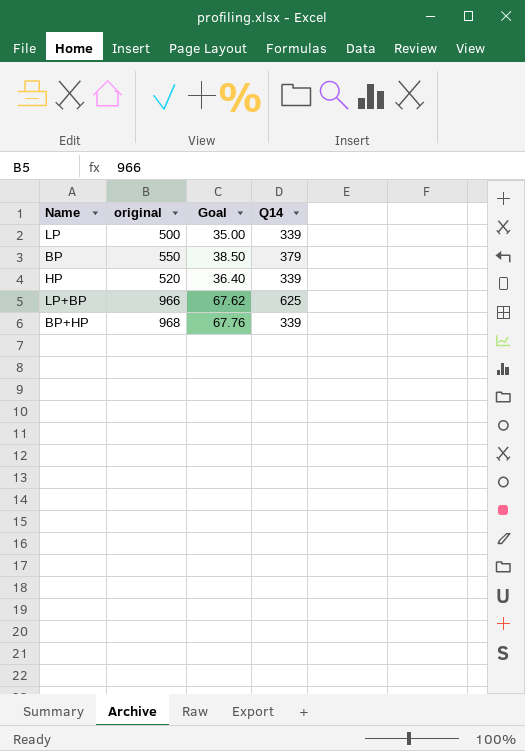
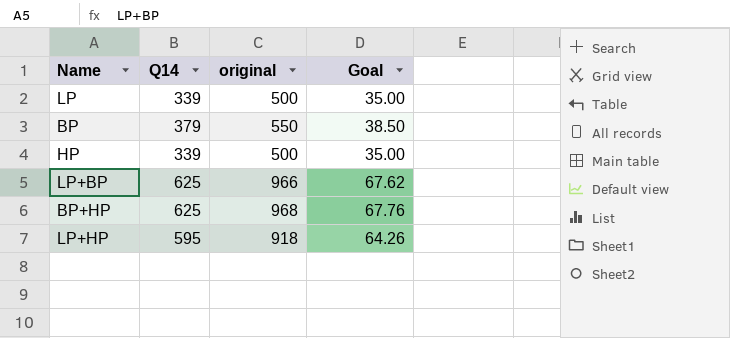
column Q14 | position: 4 -> 2
HP | original: 520 -> 500
HP | Goal: 36.40 -> 35.00
BP+HP | Q14: 339 -> 625
row LP+HP: none -> 595 | 918 | 64.26

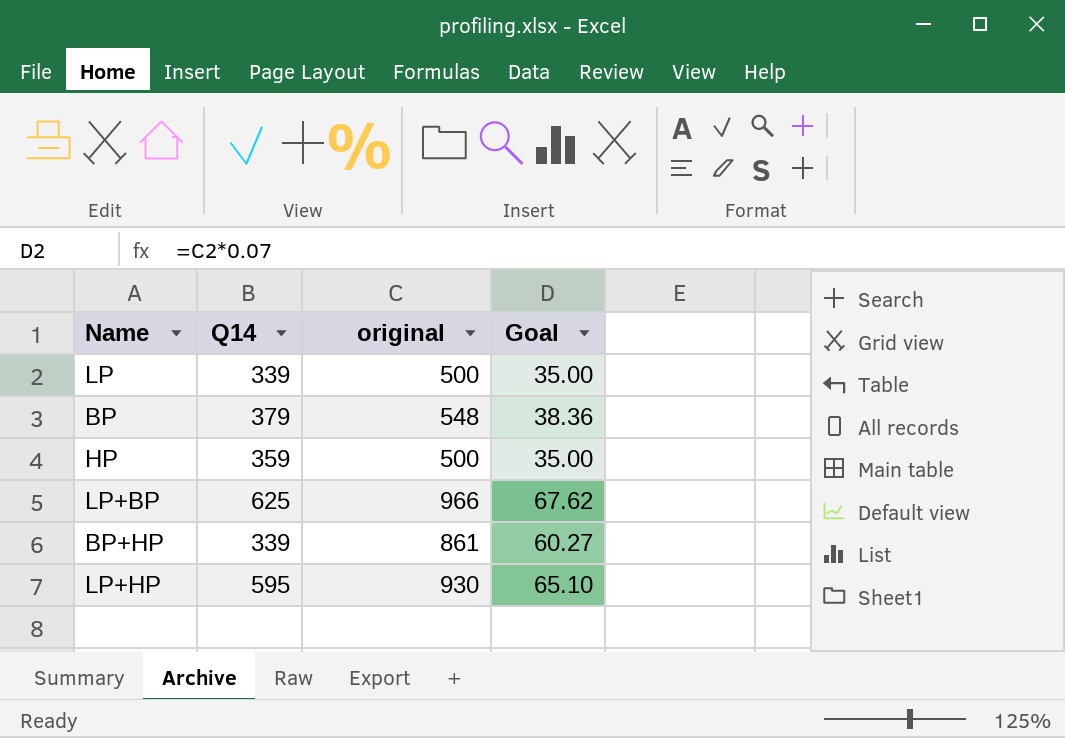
BP | original: 550 -> 548
BP | Goal: 38.50 -> 38.36
HP | Q14: 339 -> 359
BP+HP | Q14: 625 -> 339
BP+HP | original: 968 -> 861
BP+HP | Goal: 67.76 -> 60.27
LP+HP | original: 918 -> 930
LP+HP | Goal: 64.26 -> 65.10

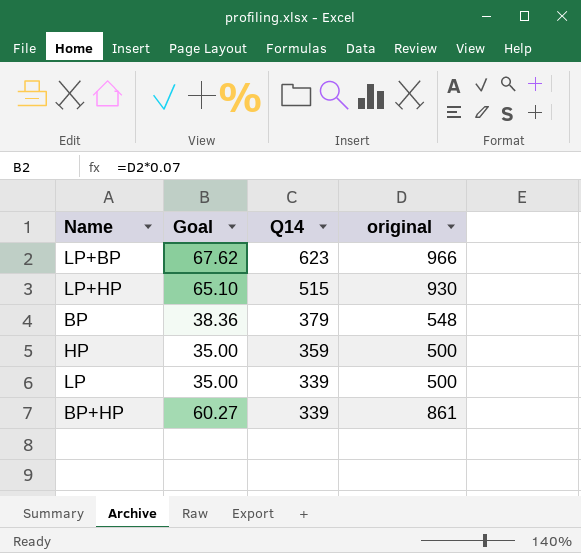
row order: none -> Q14 descending
column Goal | position: 4 -> 2
LP+BP | Q14: 625 -> 623
LP+HP | Q14: 595 -> 515

